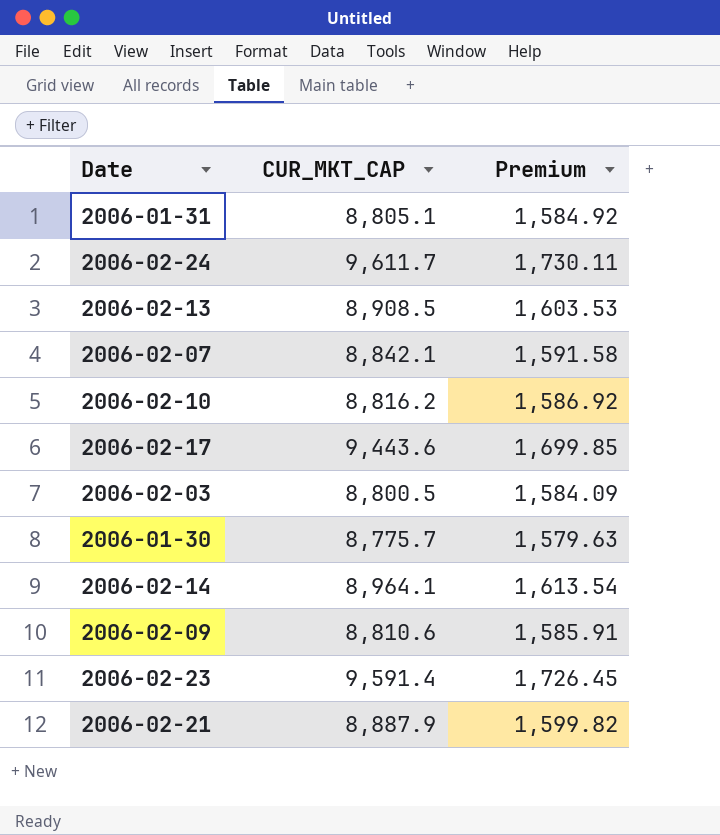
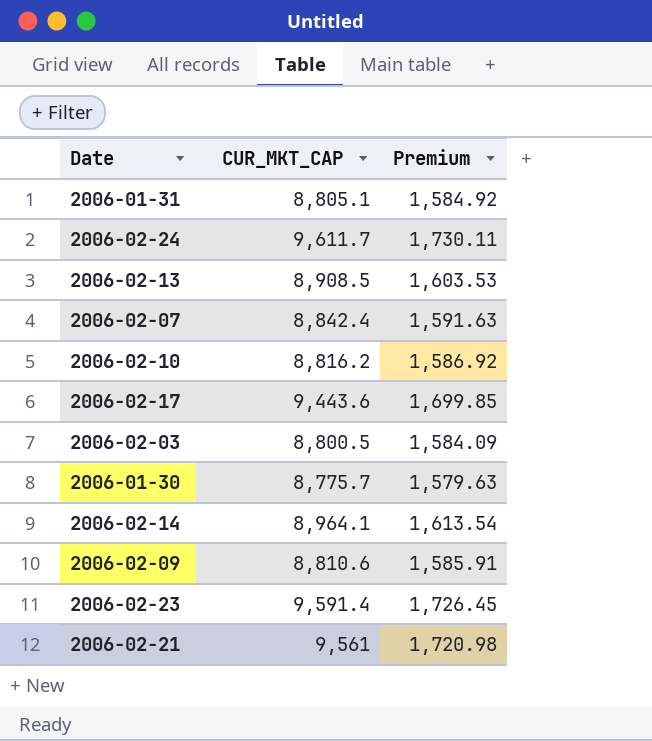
2006-02-07 | CUR_MKT_CAP: 8,842.1 -> 8,842.4
2006-02-07 | Premium: 1,591.58 -> 1,591.63
2006-02-21 | CUR_MKT_CAP: 8,887.9 -> 9,561
2006-02-21 | Premium: 1,599.82 -> 1,720.98

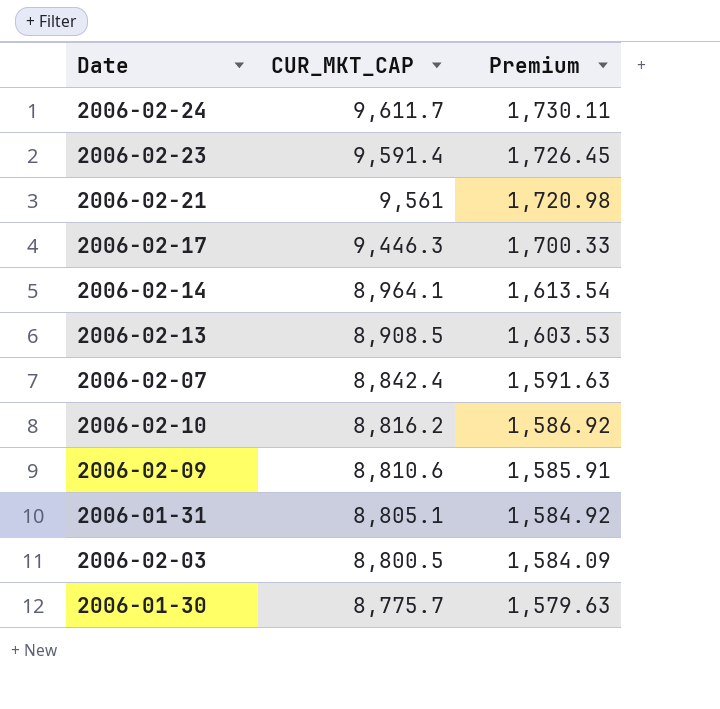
row order: none -> CUR_MKT_CAP descending
2006-02-17 | CUR_MKT_CAP: 9,443.6 -> 9,446.3
2006-02-17 | Premium: 1,699.85 -> 1,700.33

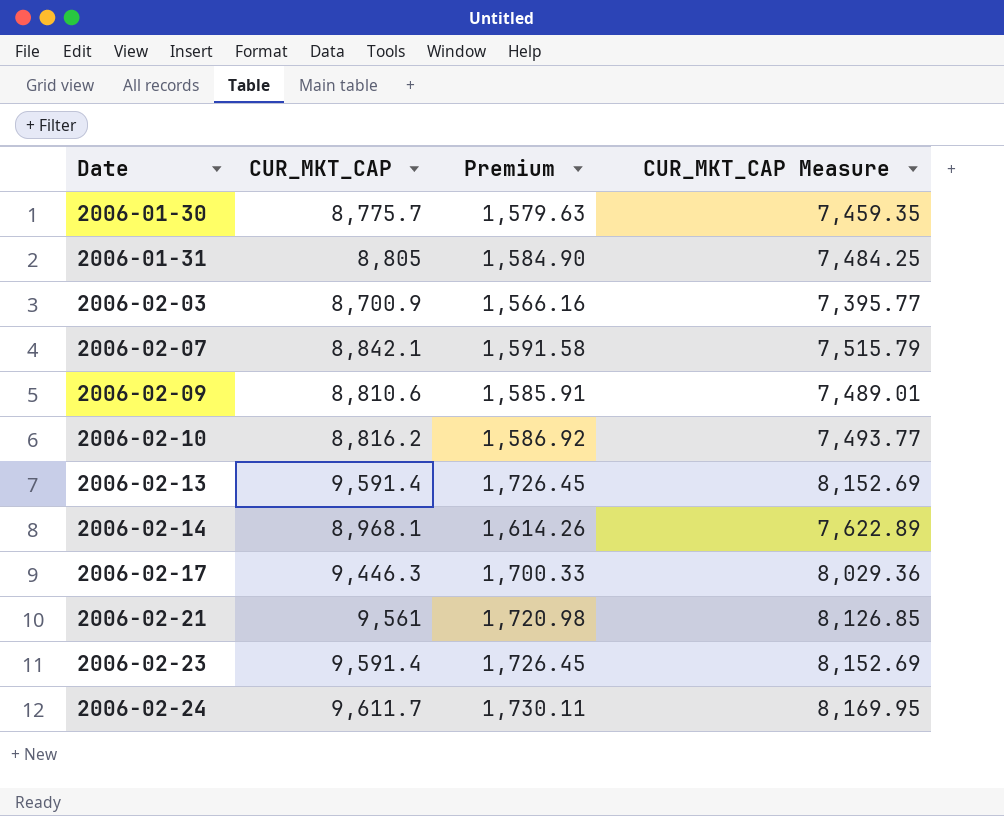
row order: CUR_MKT_CAP descending -> Date ascending
column CUR_MKT_CAP Measure | formula: none -> [CUR_MKT_CAP] * 0.85
2006-01-31 | CUR_MKT_CAP: 8,805.1 -> 8,805
2006-01-31 | Premium: 1,584.92 -> 1,584.90
2006-02-03 | CUR_MKT_CAP: 8,800.5 -> 8,700.9
2006-02-03 | Premium: 1,584.09 -> 1,566.16
2006-02-07 | CUR_MKT_CAP: 8,842.4 -> 8,842.1
2006-02-07 | Premium: 1,591.63 -> 1,591.58
2006-02-13 | CUR_MKT_CAP: 8,908.5 -> 9,591.4
2006-02-13 | Premium: 1,603.53 -> 1,726.45
2006-02-14 | CUR_MKT_CAP: 8,964.1 -> 8,968.1
2006-02-14 | Premium: 1,613.54 -> 1,614.26

